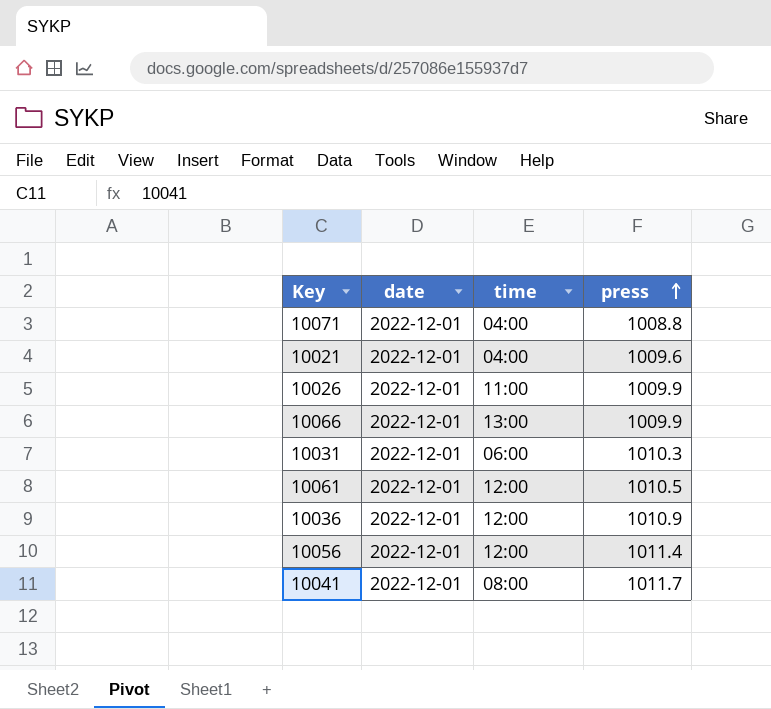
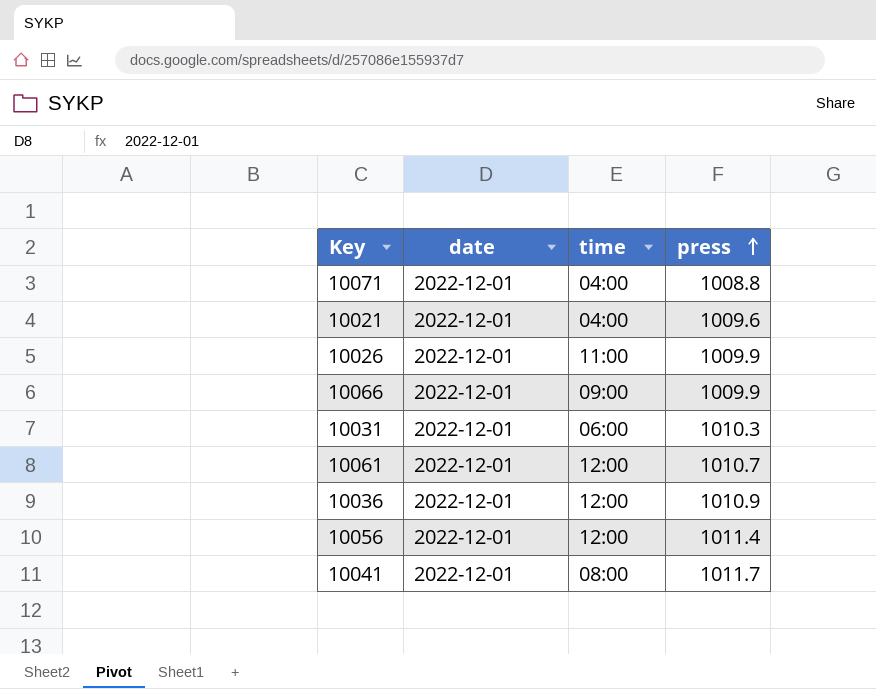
10066 | time: 13:00 -> 09:00
10061 | press: 1010.5 -> 1010.7

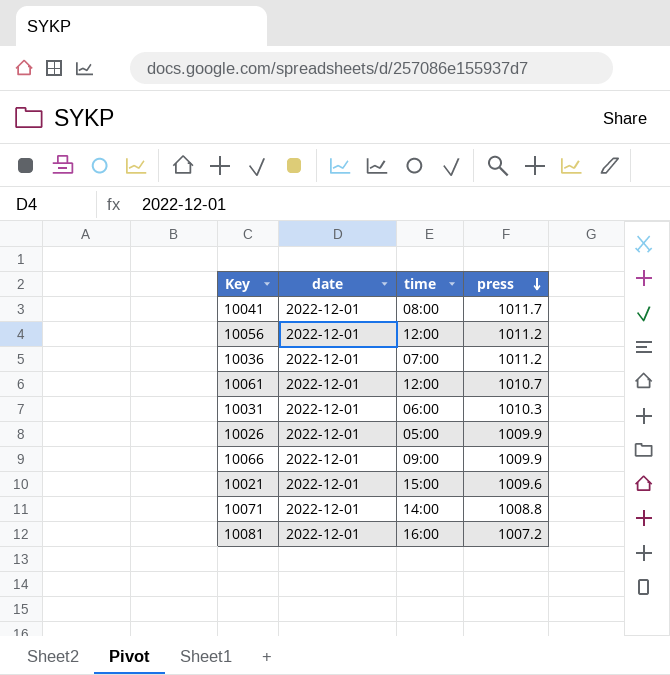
row order: press ascending -> press descending
10056 | press: 1011.4 -> 1011.2
10036 | time: 12:00 -> 07:00
10036 | press: 1010.9 -> 1011.2
10026 | time: 11:00 -> 05:00
10021 | time: 04:00 -> 15:00
10071 | time: 04:00 -> 14:00
row 10081: none -> 2022-12-01 | 16:00 | 1007.2

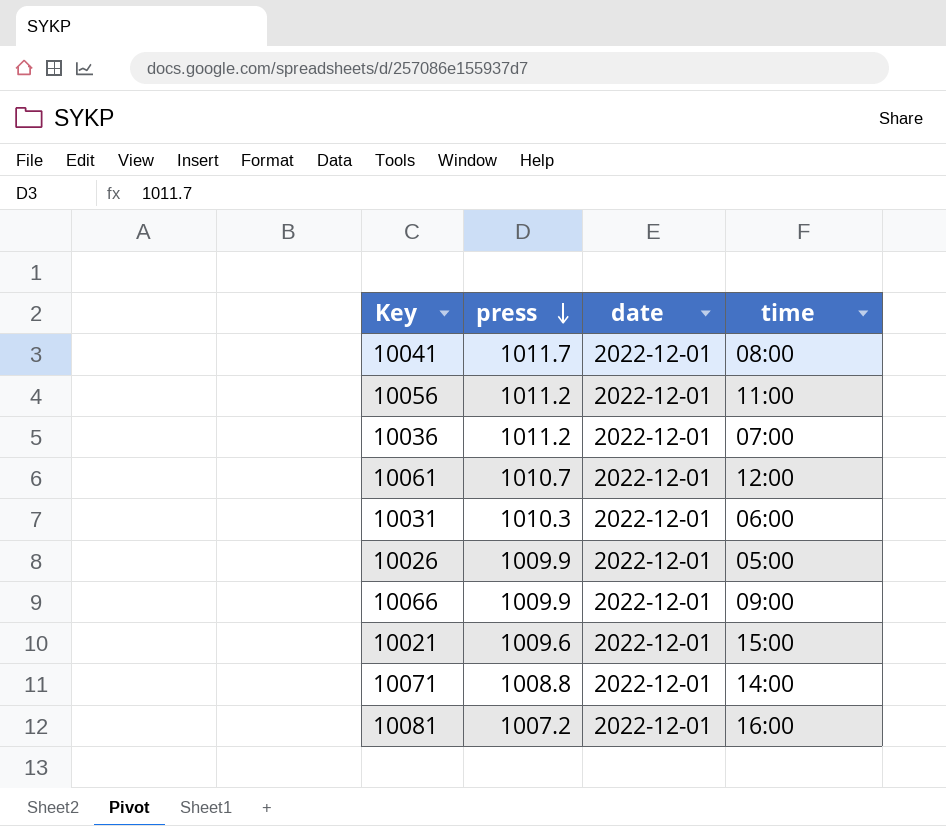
column press | position: 4 -> 2
10056 | time: 12:00 -> 11:00

